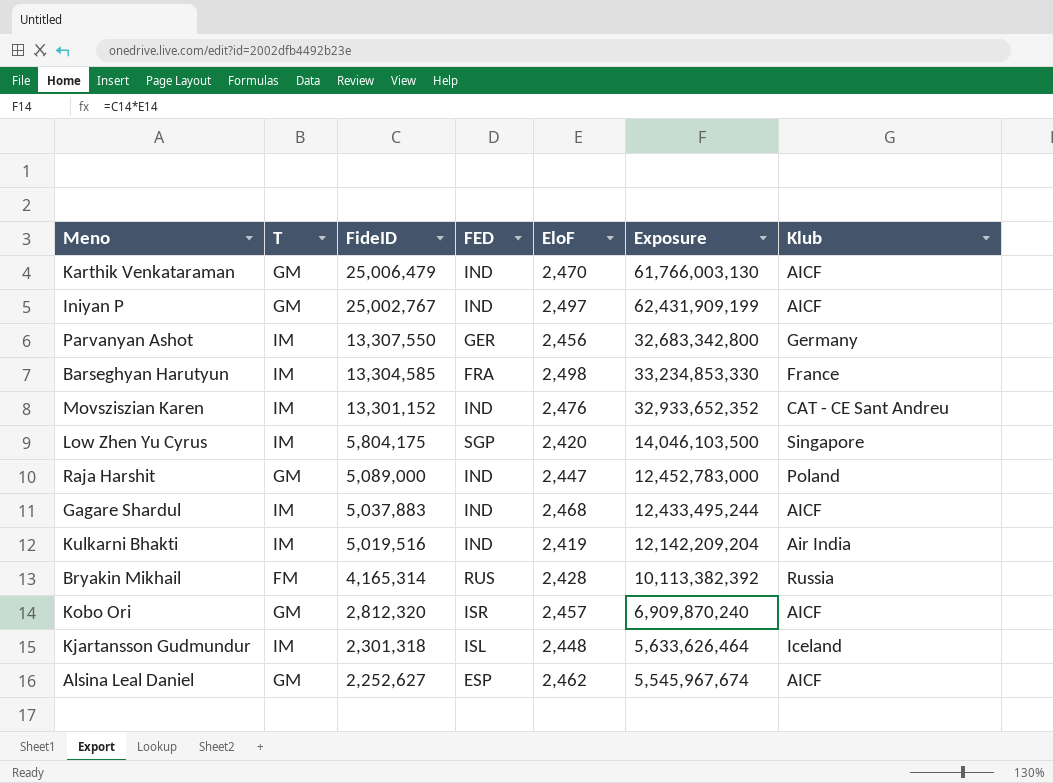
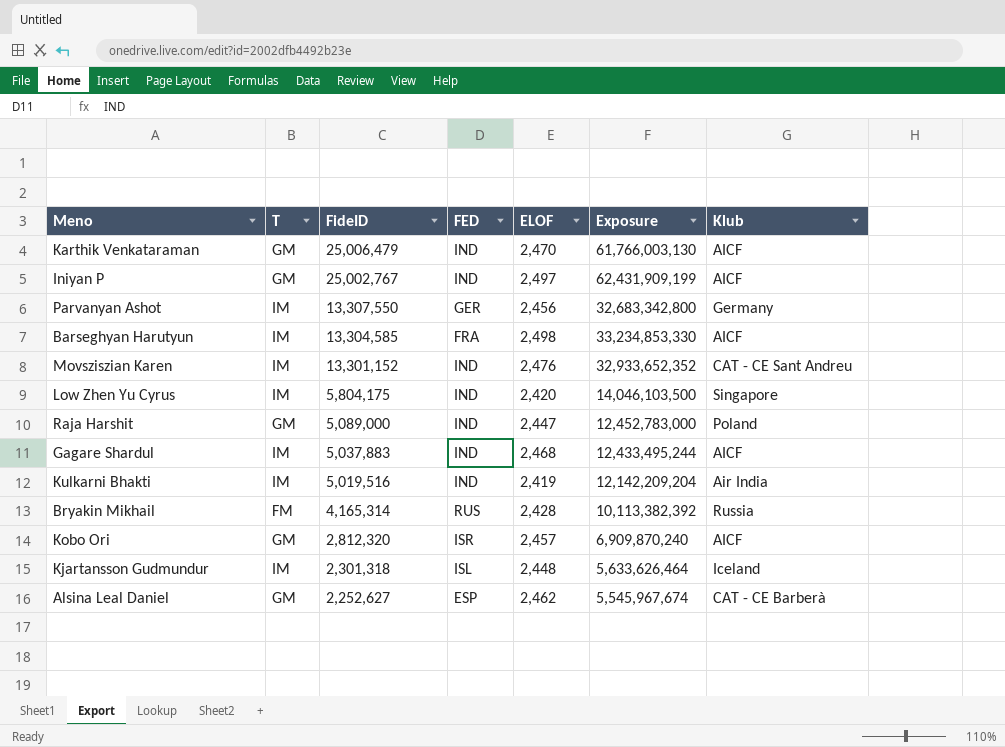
column name: EloF -> ELOF
Barseghyan Harutyun | Klub: France -> AICF
Low Zhen Yu Cyrus | FED: SGP -> IND
Alsina Leal Daniel | Klub: AICF -> CAT - CE Barberà

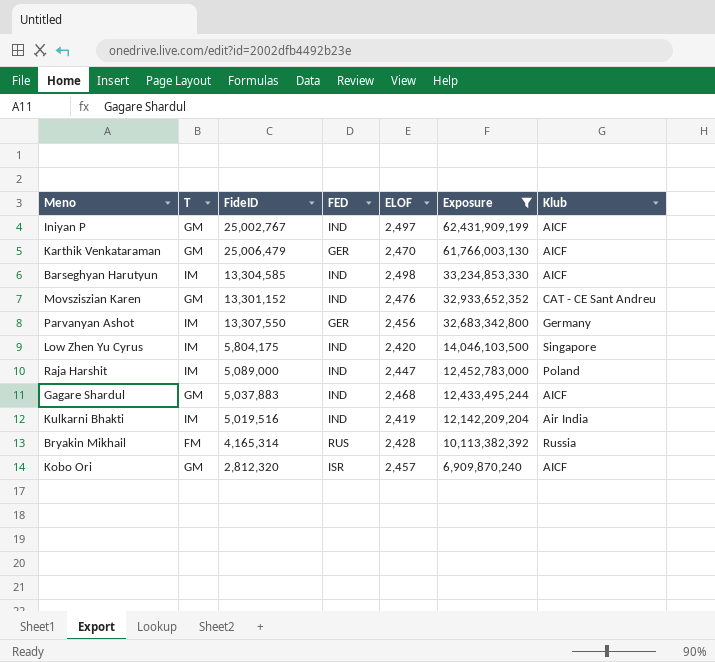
filter: none -> Exposure >= 6,909,870,240
row order: FideID descending -> Exposure descending
Karthik Venkataraman | FED: IND -> GER
Barseghyan Harutyun | FED: FRA -> IND
Movsziszian Karen | T: IM -> GM
Raja Harshit | T: GM -> IM
Gagare Shardul | T: IM -> GM

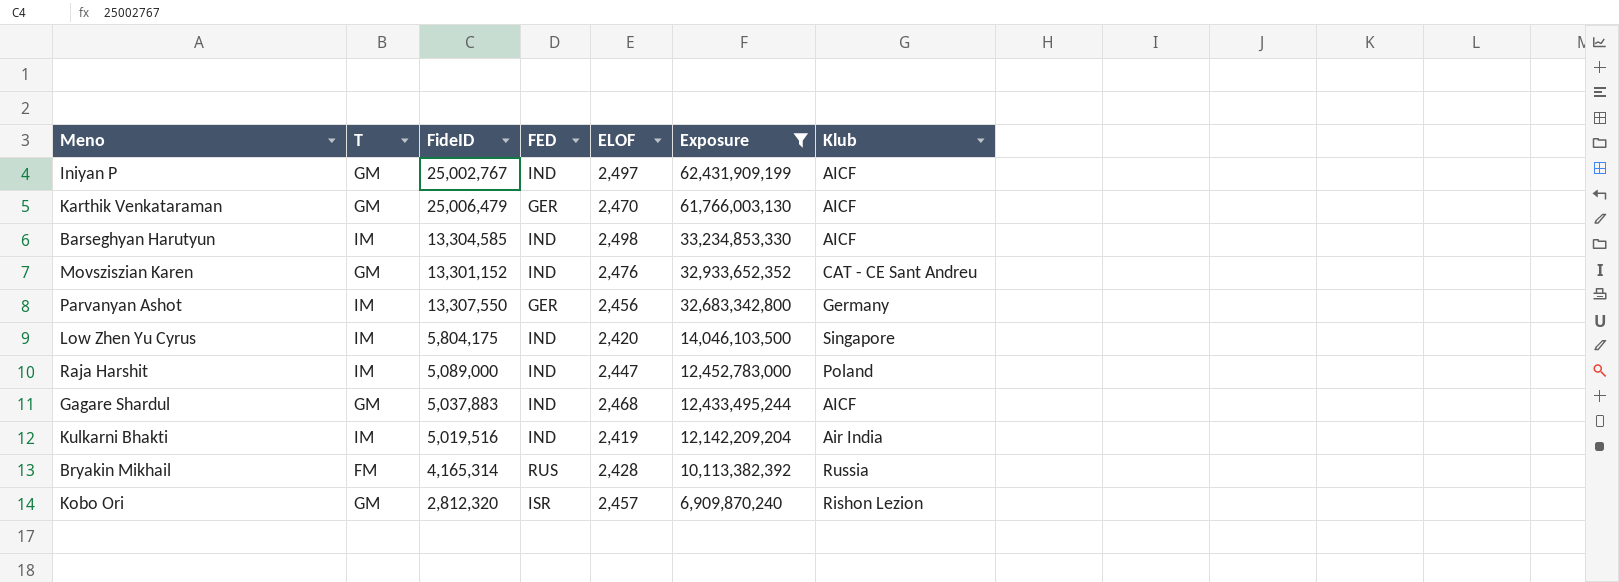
Kobo Ori | Klub: AICF -> Rishon Lezion

